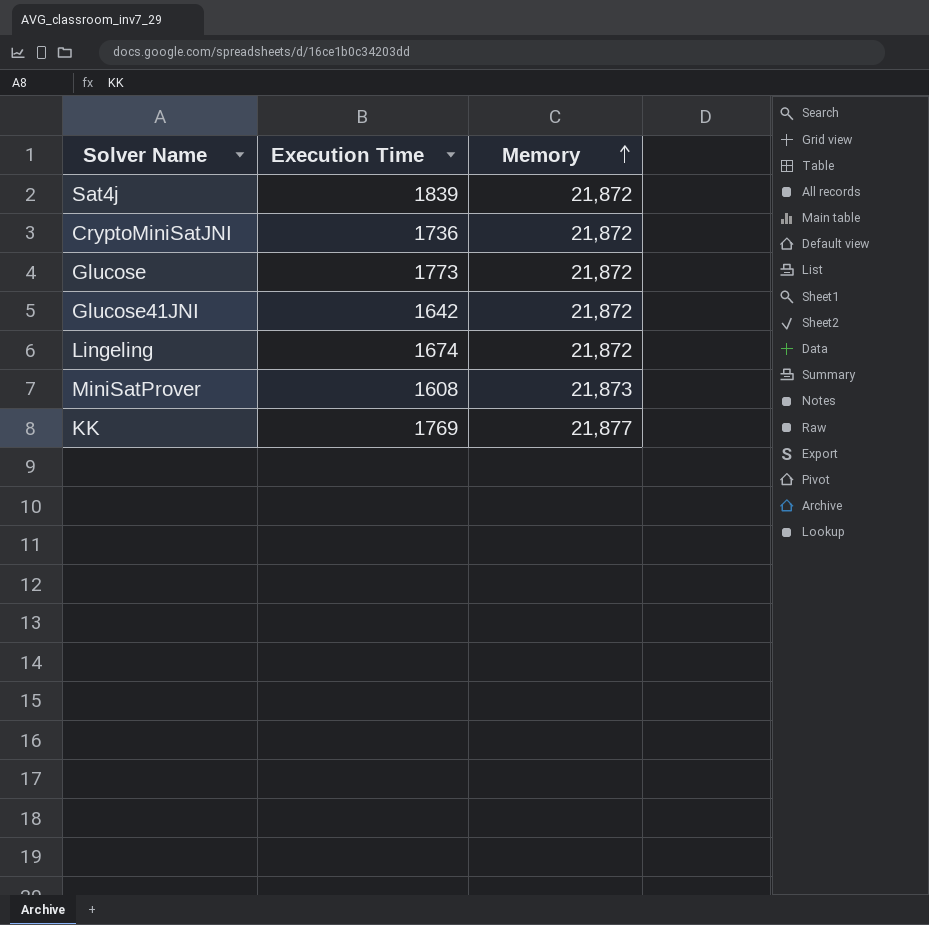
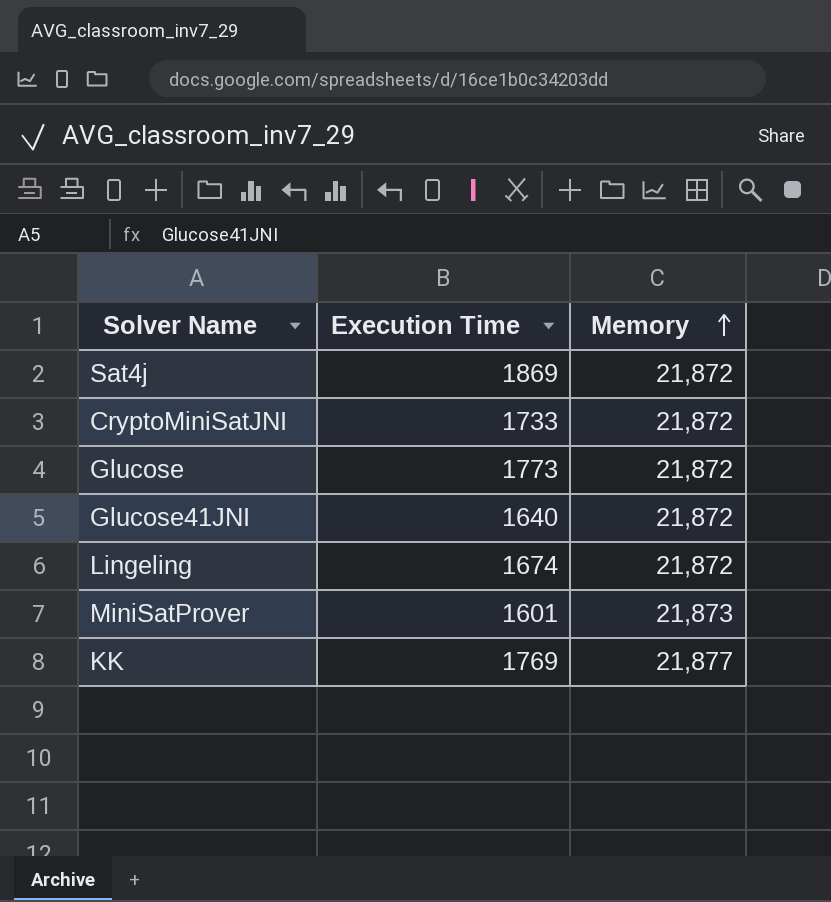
Sat4j | Execution Time: 1839 -> 1869
CryptoMiniSatJNI | Execution Time: 1736 -> 1733
Glucose41JNI | Execution Time: 1642 -> 1640
MiniSatProver | Execution Time: 1608 -> 1601

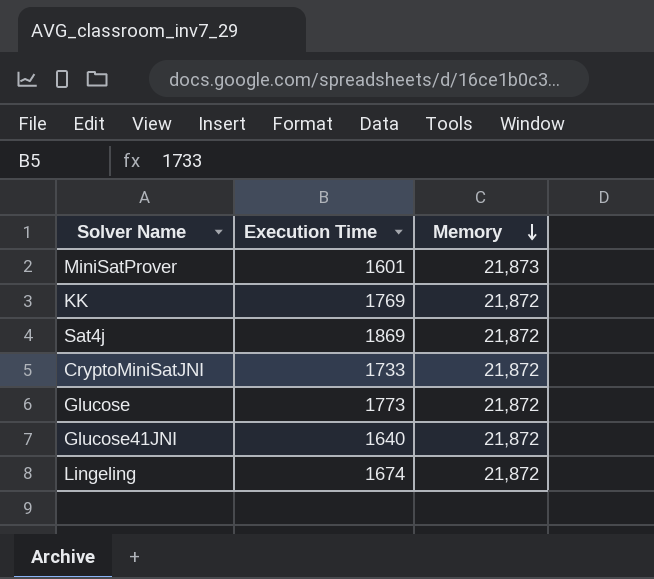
row order: Memory ascending -> Memory descending
KK | Memory: 21,877 -> 21,872

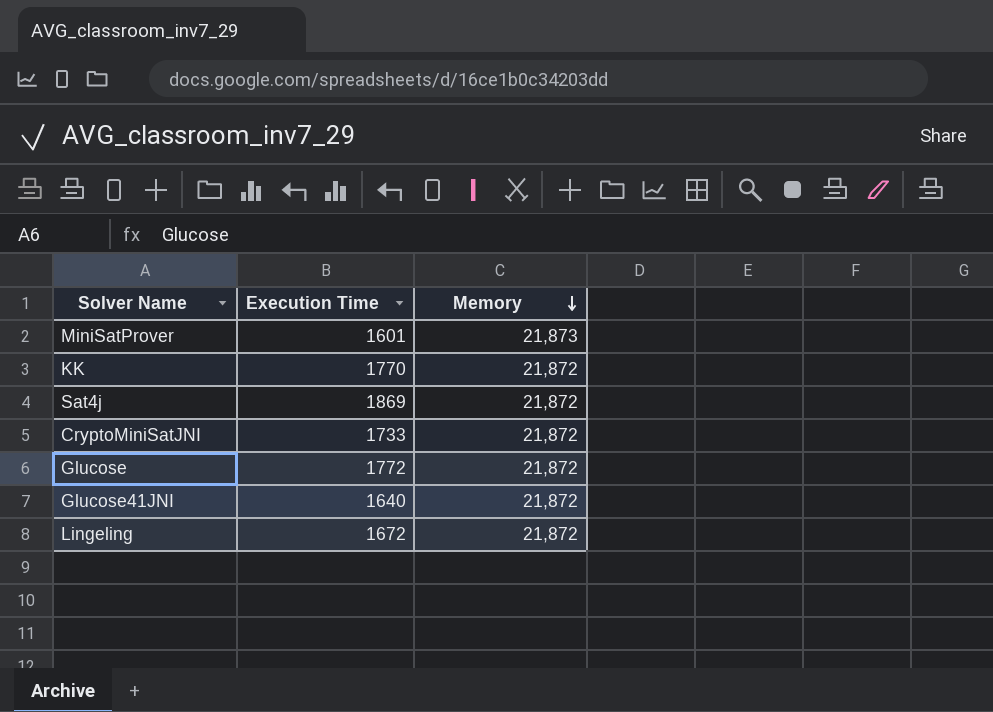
KK | Execution Time: 1769 -> 1770
Glucose | Execution Time: 1773 -> 1772
Lingeling | Execution Time: 1674 -> 1672

